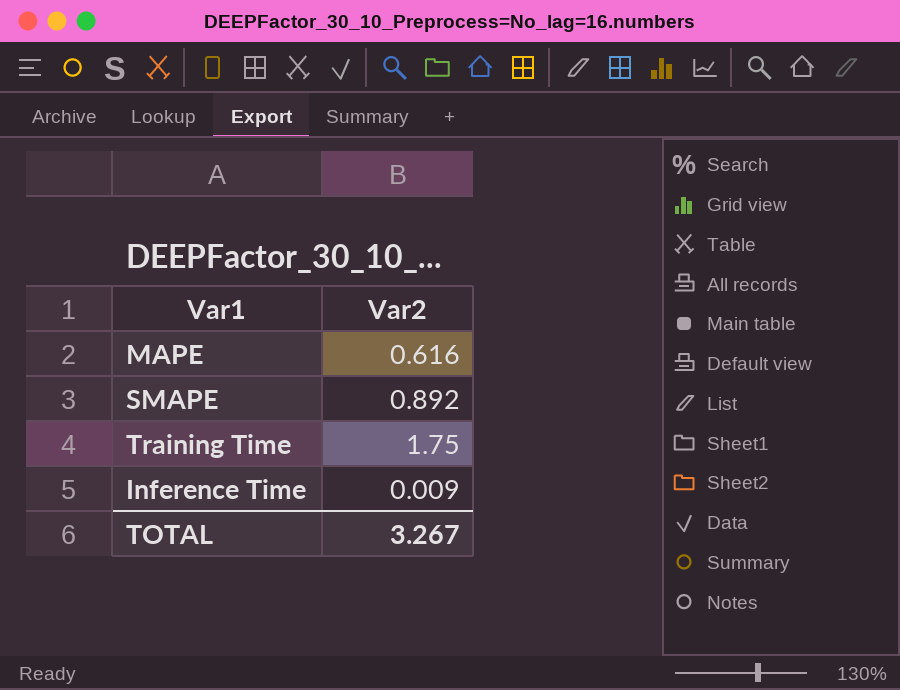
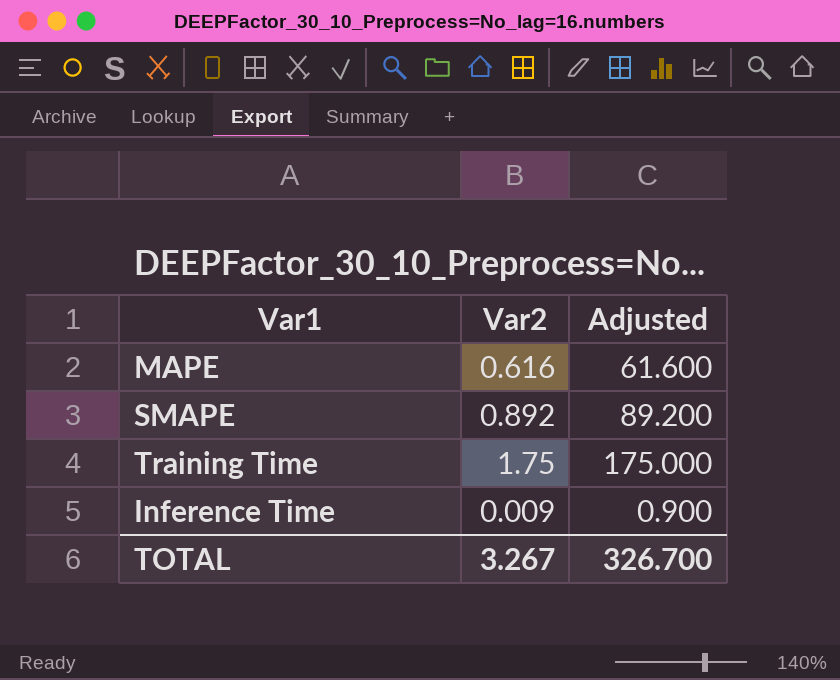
column Adjusted | formula: none -> [Var2] * 100

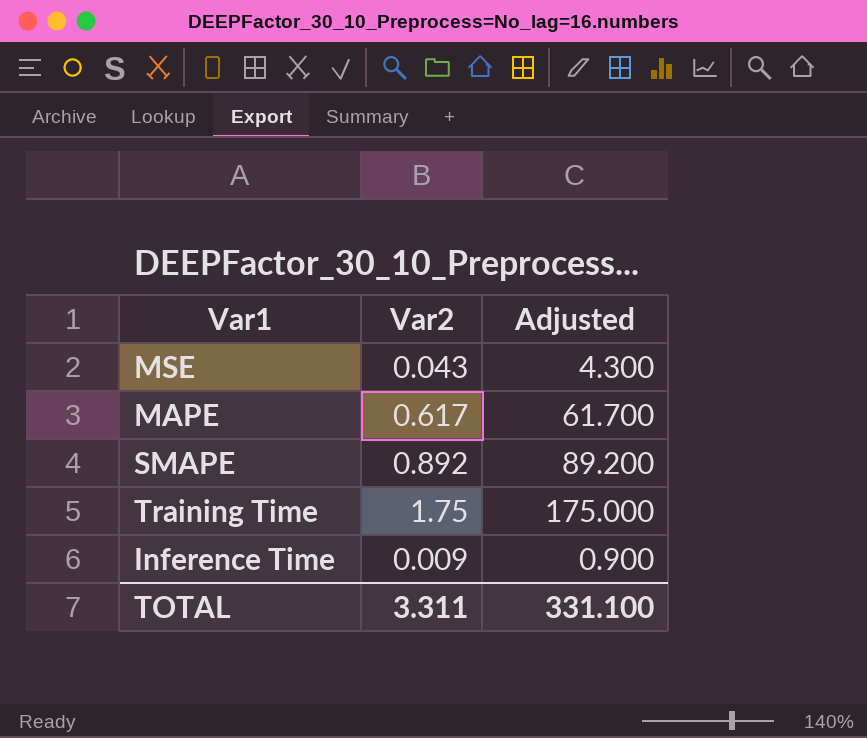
row MSE: none -> 0.043 | 4.300
MAPE | Var2: 0.616 -> 0.617
MAPE | Adjusted: 61.600 -> 61.700
TOTAL | Var2: 3.267 -> 3.311
TOTAL | Adjusted: 326.700 -> 331.100

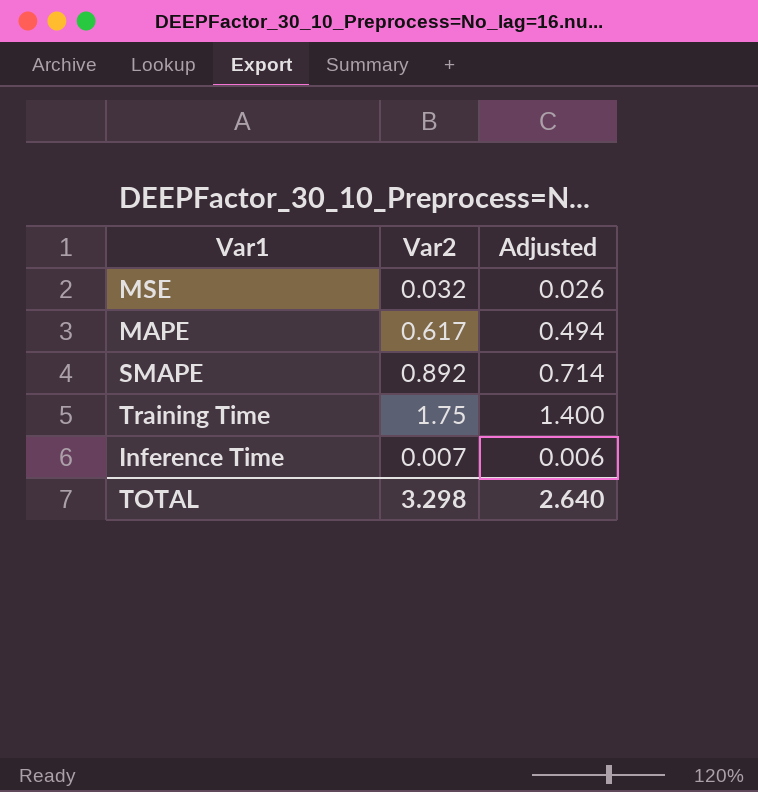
column Adjusted | formula: [Var2] * 100 -> [Var2] * 0.8
MSE | Var2: 0.043 -> 0.032
Inference Time | Var2: 0.009 -> 0.007
TOTAL | Var2: 3.311 -> 3.298
TOTAL | Adjusted: 331.100 -> 2.640

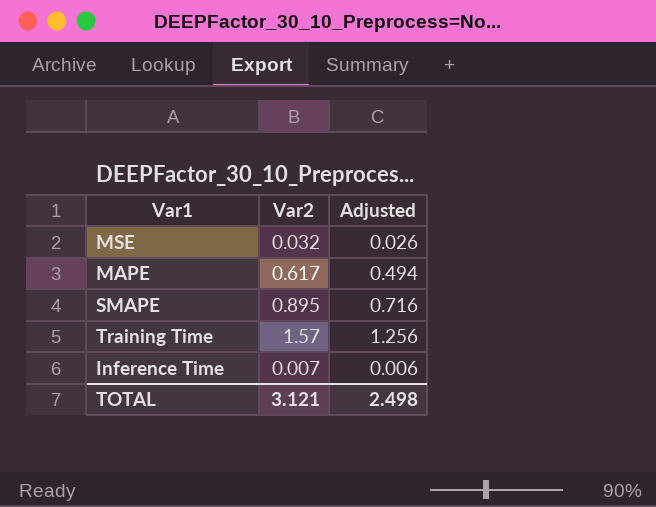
SMAPE | Var2: 0.892 -> 0.895
SMAPE | Adjusted: 0.714 -> 0.716
Training Time | Var2: 1.75 -> 1.57
Training Time | Adjusted: 1.400 -> 1.256
TOTAL | Var2: 3.298 -> 3.121
TOTAL | Adjusted: 2.640 -> 2.498

